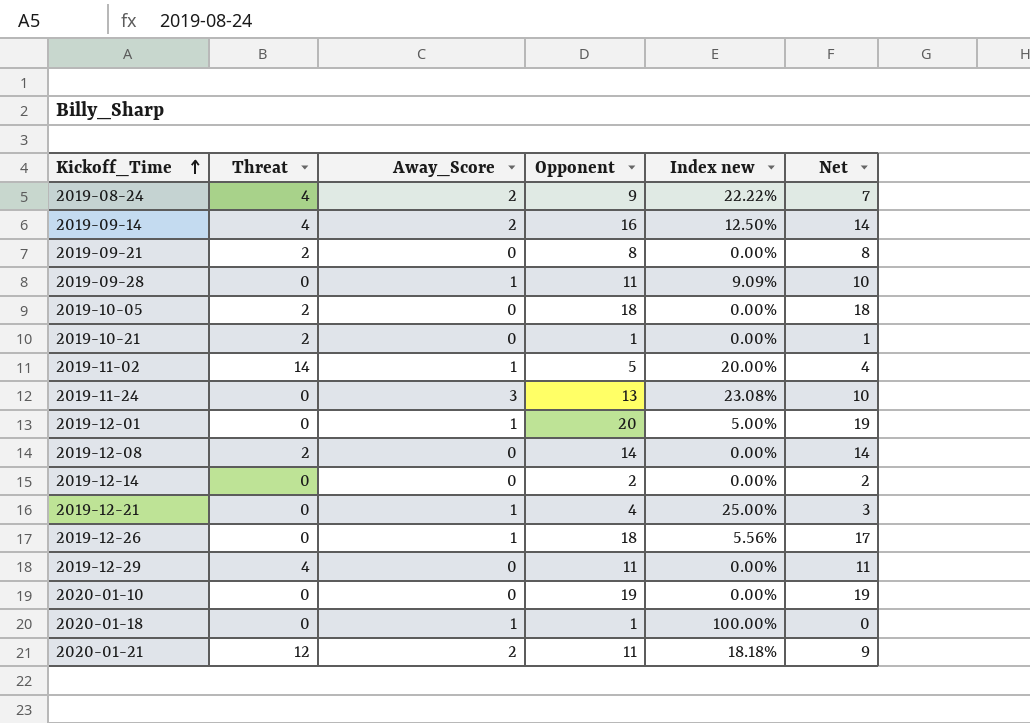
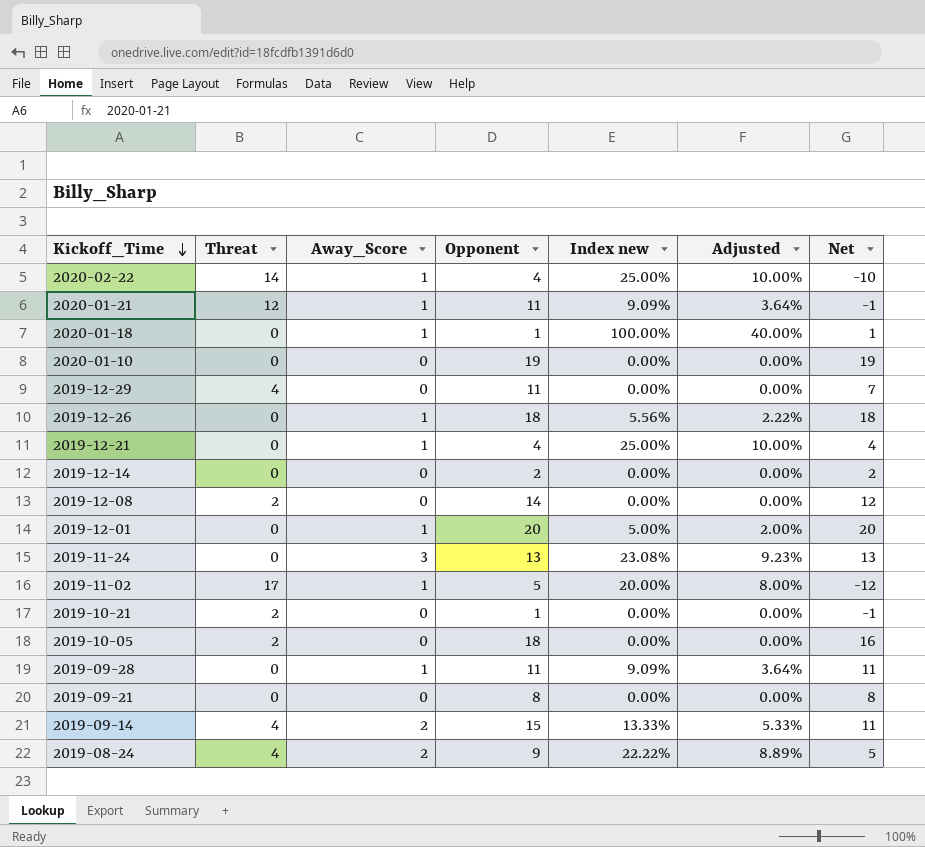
row order: Kickoff_Time ascending -> Kickoff_Time descending
column Adjusted | formula: none -> [Index new] * 0.4
column Net | formula: [Opponent] - [Away_Score] -> [Opponent] - [Threat]
row 2020-02-22: none -> 14 | 1 | 4 | 25.00% | 10.00% | -10
2020-01-21 | Away_Score: 2 -> 1
2020-01-21 | Index new: 18.18% -> 9.09%
2019-11-02 | Threat: 14 -> 17
2019-09-21 | Threat: 2 -> 0
2019-09-14 | Opponent: 16 -> 15
2019-09-14 | Index new: 12.50% -> 13.33%

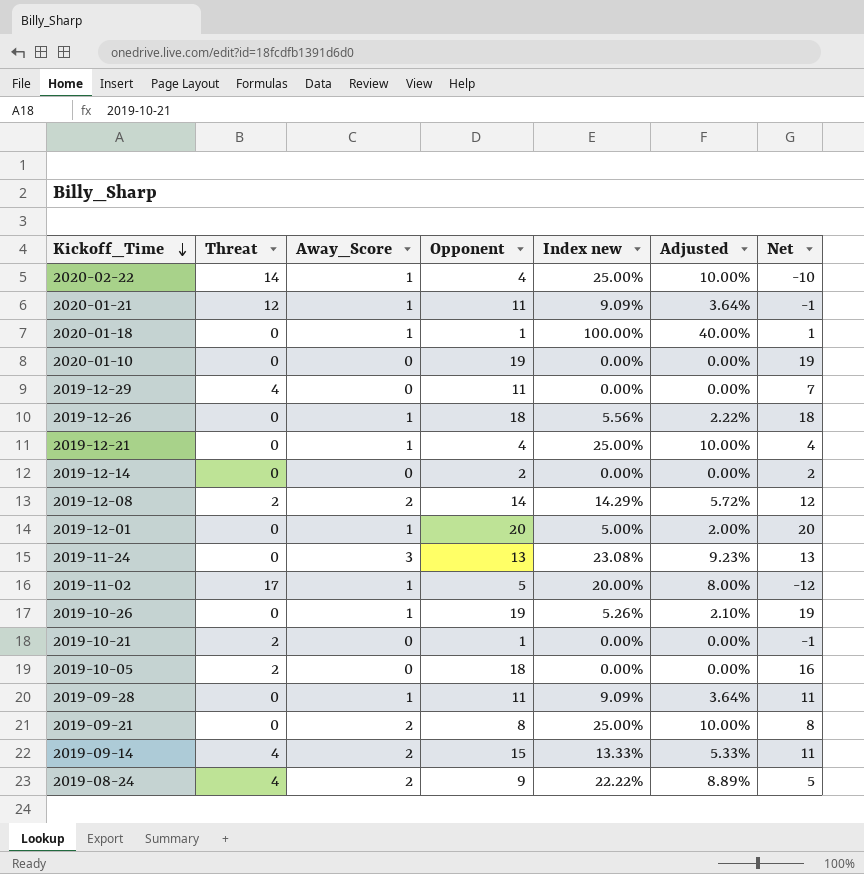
2019-12-08 | Away_Score: 0 -> 2
2019-12-08 | Index new: 0.00% -> 14.29%
2019-12-08 | Adjusted: 0.00% -> 5.72%
row 2019-10-26: none -> 0 | 1 | 19 | 5.26% | 2.10% | 19
2019-09-21 | Away_Score: 0 -> 2
2019-09-21 | Index new: 0.00% -> 25.00%
2019-09-21 | Adjusted: 0.00% -> 10.00%

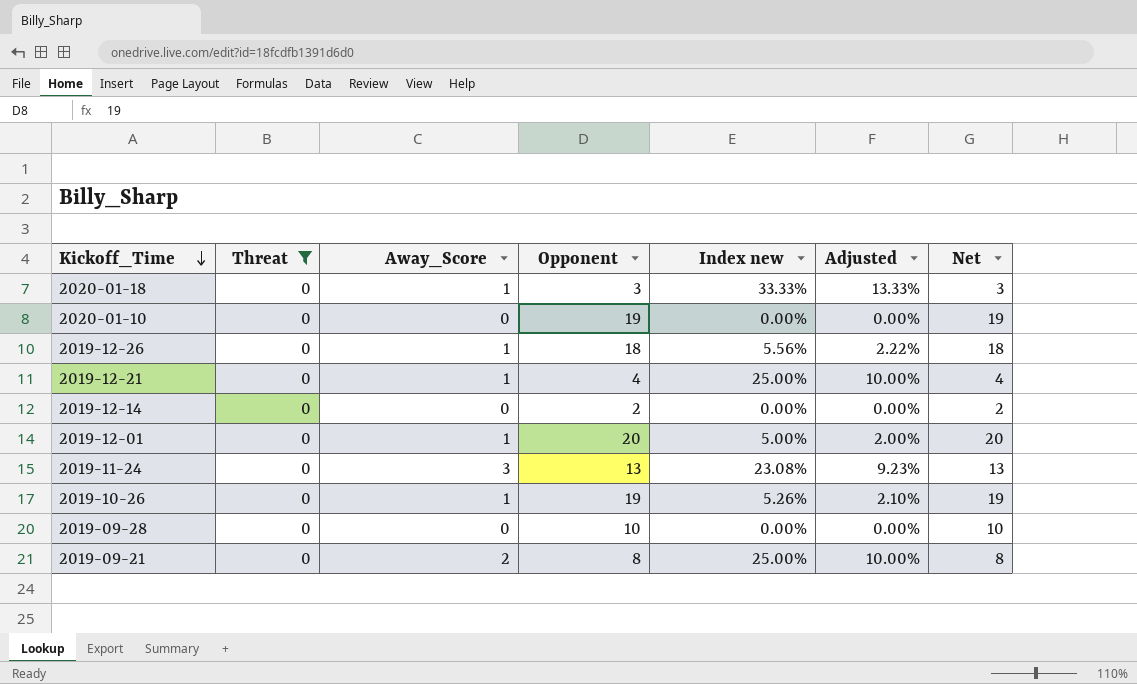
filter: none -> Threat = 0
2020-01-18 | Opponent: 1 -> 3
2020-01-18 | Index new: 100.00% -> 33.33%
2020-01-18 | Adjusted: 40.00% -> 13.33%
2020-01-18 | Net: 1 -> 3
2019-09-28 | Away_Score: 1 -> 0
2019-09-28 | Opponent: 11 -> 10
2019-09-28 | Index new: 9.09% -> 0.00%
2019-09-28 | Adjusted: 3.64% -> 0.00%
2019-09-28 | Net: 11 -> 10

